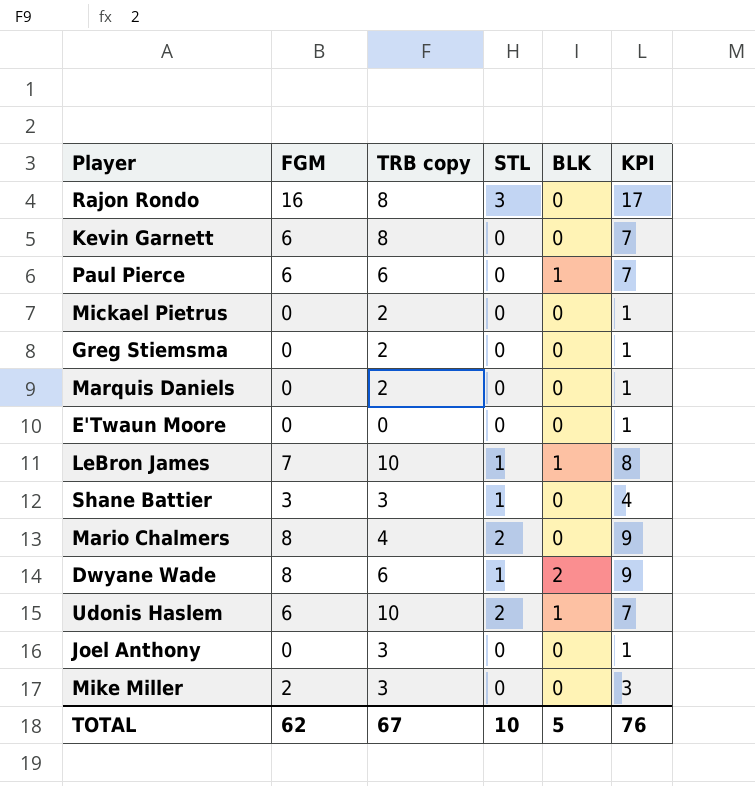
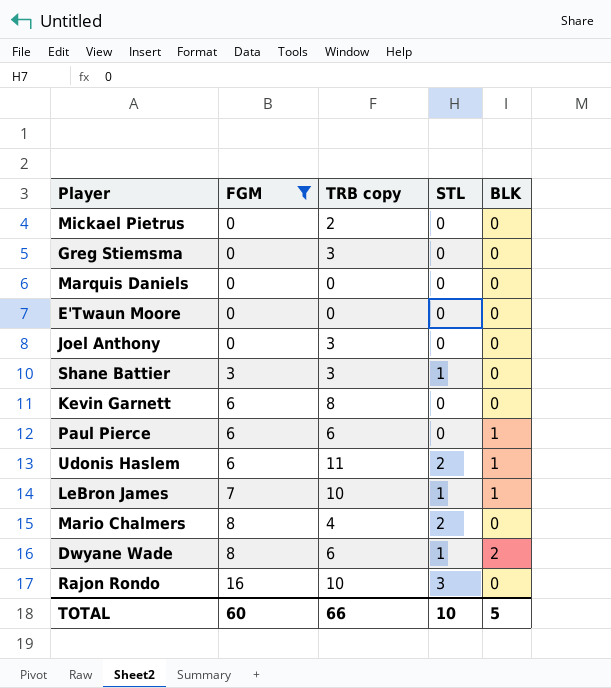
filter: none -> FGM != 2
row order: none -> FGM ascending
column KPI | formula: [FGM] + 1 -> none
Greg Stiemsma | TRB copy: 2 -> 3
Marquis Daniels | TRB copy: 2 -> 0
Udonis Haslem | TRB copy: 10 -> 11
Rajon Rondo | TRB copy: 8 -> 10
TOTAL | FGM: 62 -> 60
TOTAL | TRB copy: 67 -> 66

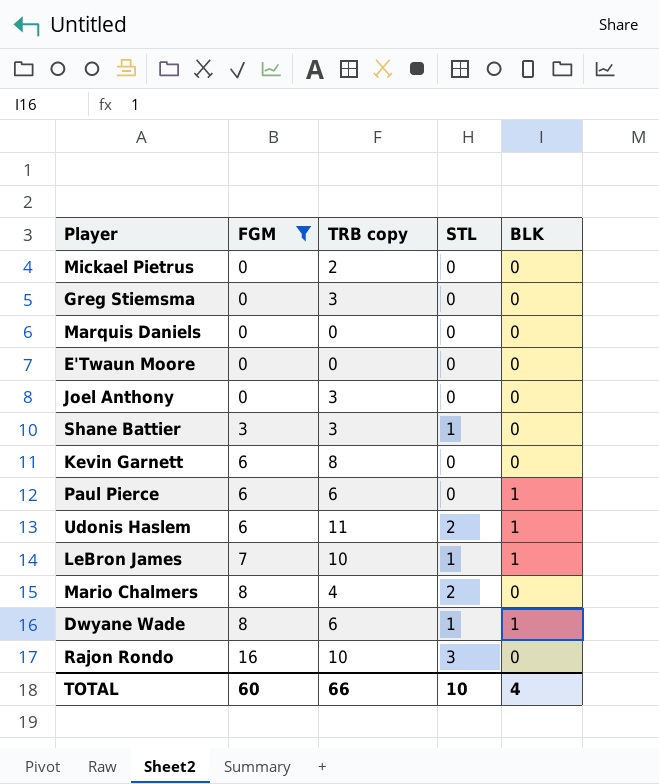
Dwyane Wade | BLK: 2 -> 1
TOTAL | BLK: 5 -> 4

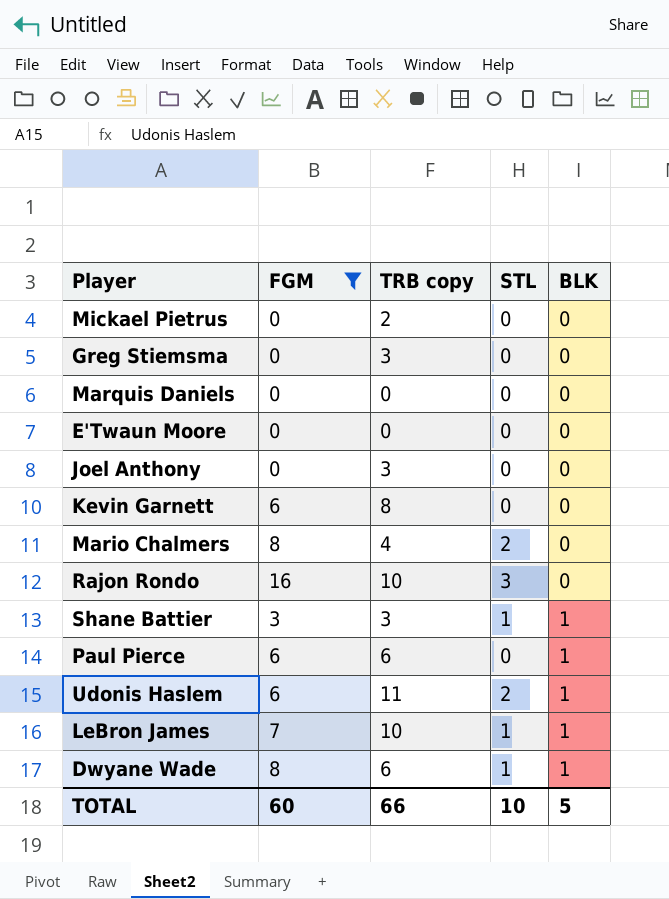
row order: FGM ascending -> BLK ascending
Shane Battier | BLK: 0 -> 1
TOTAL | BLK: 4 -> 5

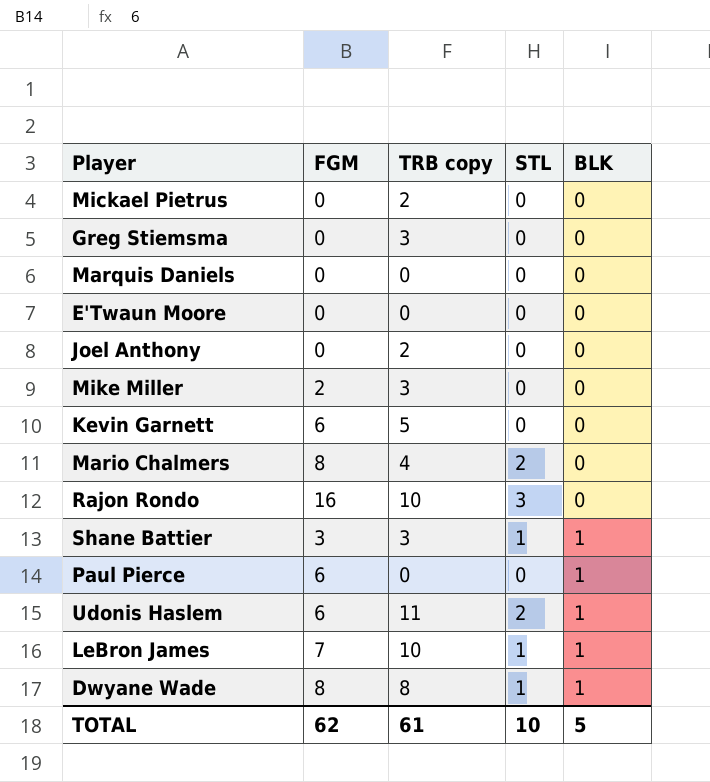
filter: FGM != 2 -> none
Joel Anthony | TRB copy: 3 -> 2
Kevin Garnett | TRB copy: 8 -> 5
Paul Pierce | TRB copy: 6 -> 0
Dwyane Wade | TRB copy: 6 -> 8
TOTAL | FGM: 60 -> 62
TOTAL | TRB copy: 66 -> 61

